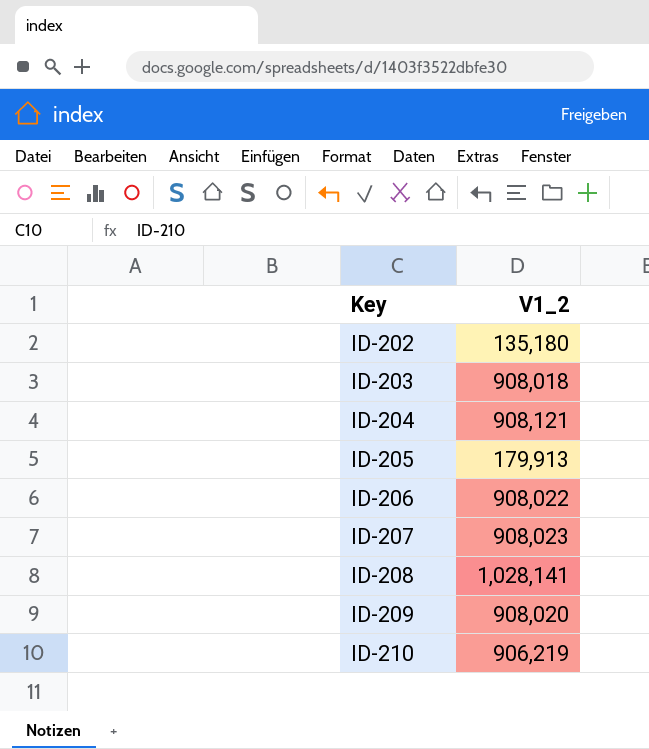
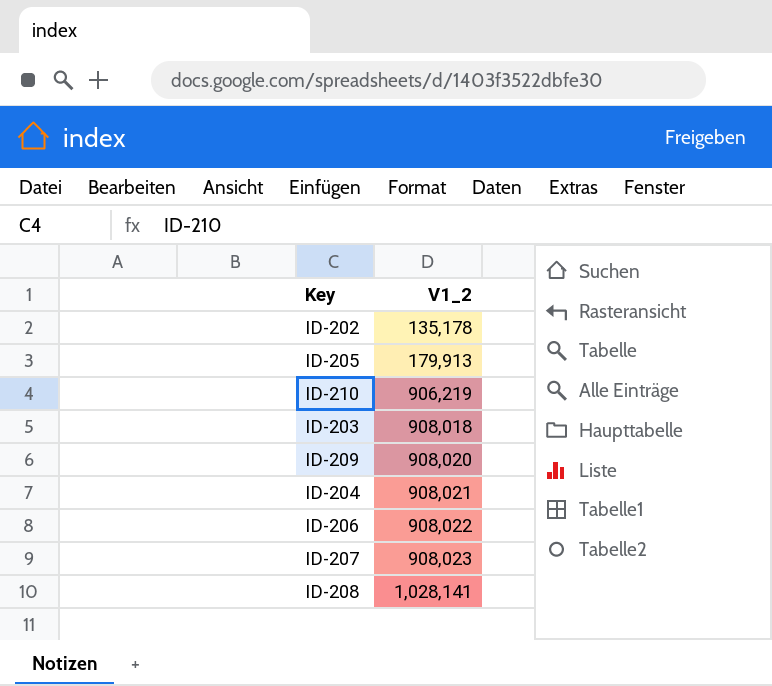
row order: Key ascending -> V1_2 ascending
ID-202 | V1_2: 135,180 -> 135,178
ID-204 | V1_2: 908,121 -> 908,021

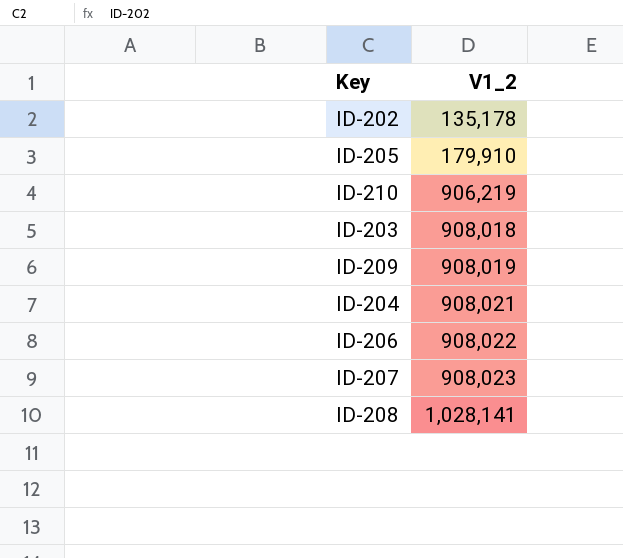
ID-205 | V1_2: 179,913 -> 179,910
ID-209 | V1_2: 908,020 -> 908,019

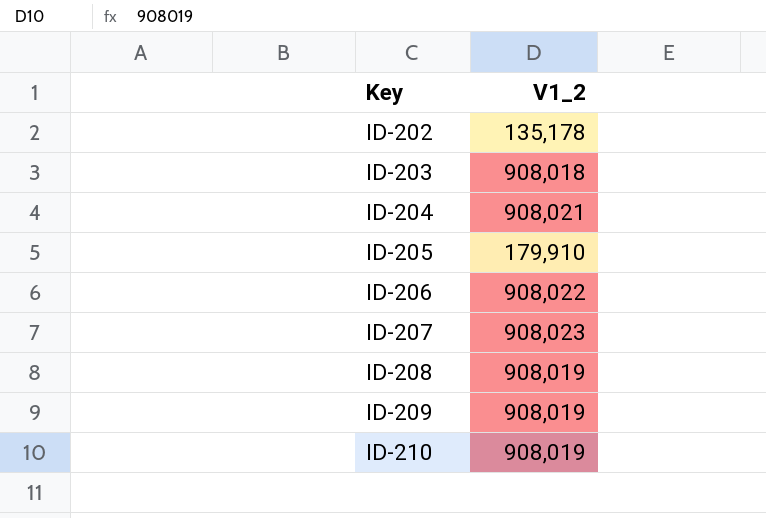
row order: V1_2 ascending -> Key ascending
ID-208 | V1_2: 1,028,141 -> 908,019
ID-210 | V1_2: 906,219 -> 908,019

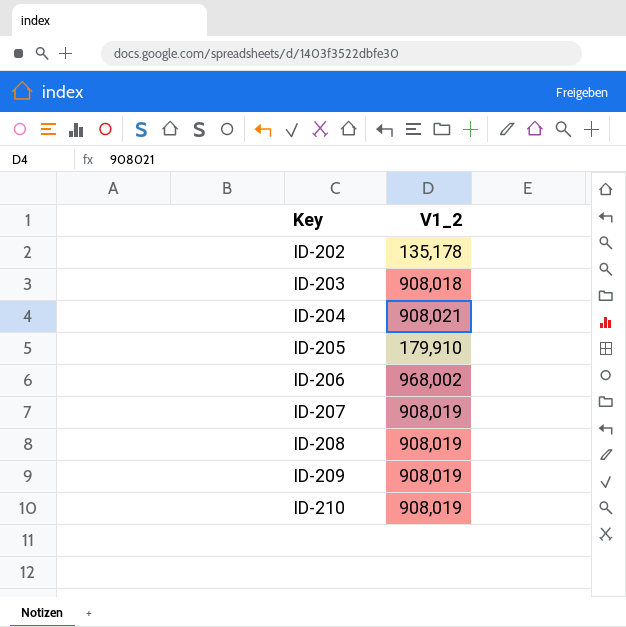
ID-206 | V1_2: 908,022 -> 968,002
ID-207 | V1_2: 908,023 -> 908,019

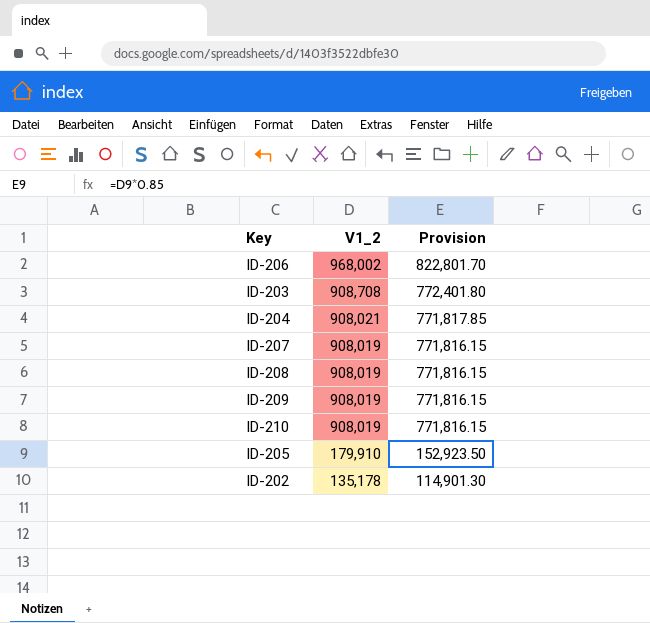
row order: Key ascending -> V1_2 descending
column Provision | formula: none -> [V1_2] * 0.85
ID-203 | V1_2: 908,018 -> 908,708

